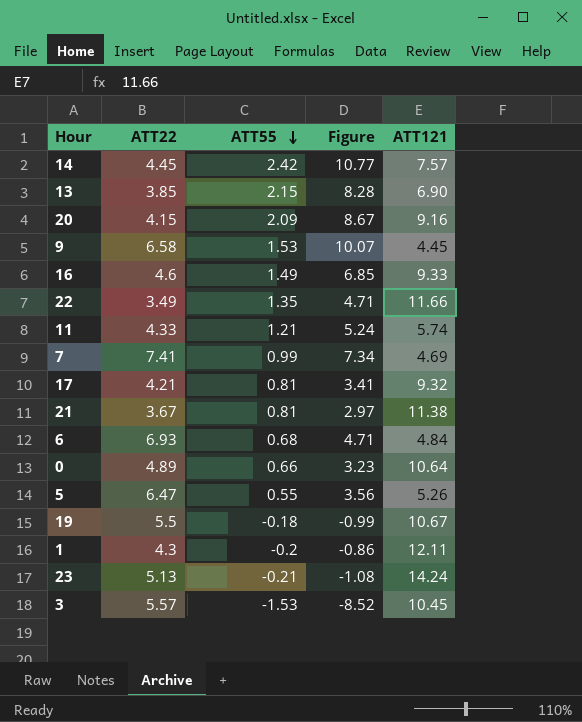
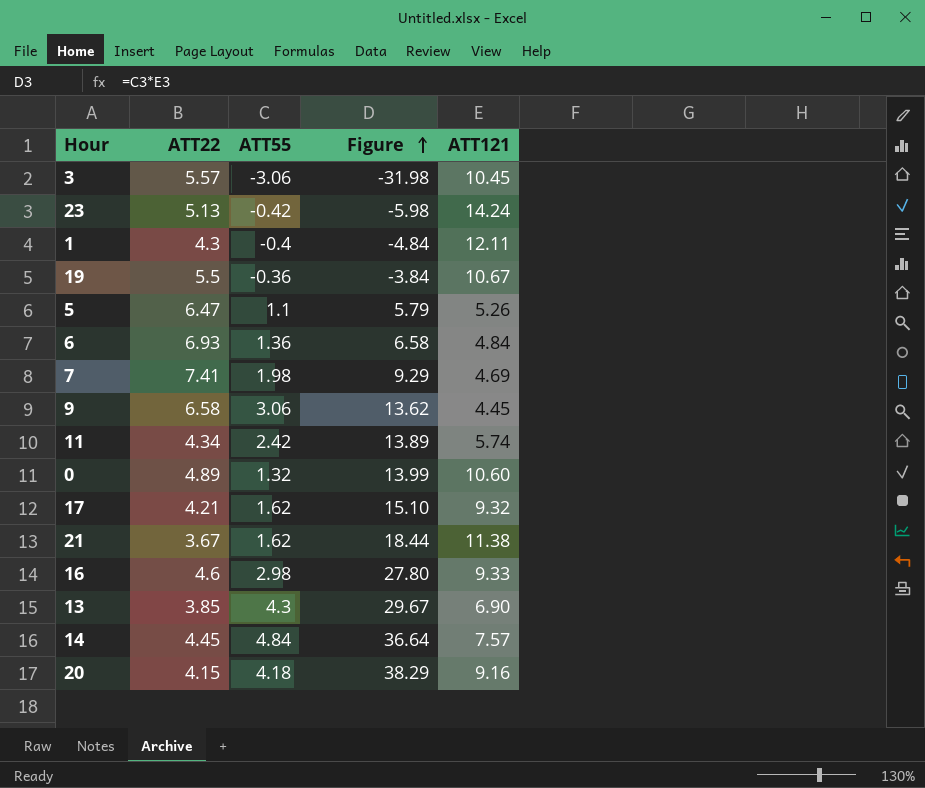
row order: ATT55 descending -> Figure ascending
column Figure | formula: [ATT22] * [ATT55] -> [ATT55] * [ATT121]
row 22: 3.49 | 1.35 | 4.71 | 11.66 -> none
3 | ATT55: -1.53 -> -3.06
23 | ATT55: -0.21 -> -0.42
1 | ATT55: -0.2 -> -0.4
19 | ATT55: -0.18 -> -0.36
5 | ATT55: 0.55 -> 1.1
6 | ATT55: 0.68 -> 1.36
7 | ATT55: 0.99 -> 1.98
9 | ATT55: 1.53 -> 3.06
11 | ATT22: 4.33 -> 4.34
11 | ATT55: 1.21 -> 2.42
0 | ATT55: 0.66 -> 1.32
0 | ATT121: 10.64 -> 10.60
17 | ATT55: 0.81 -> 1.62
21 | ATT55: 0.81 -> 1.62
16 | ATT55: 1.49 -> 2.98
13 | ATT55: 2.15 -> 4.3
14 | ATT55: 2.42 -> 4.84
20 | ATT55: 2.09 -> 4.18

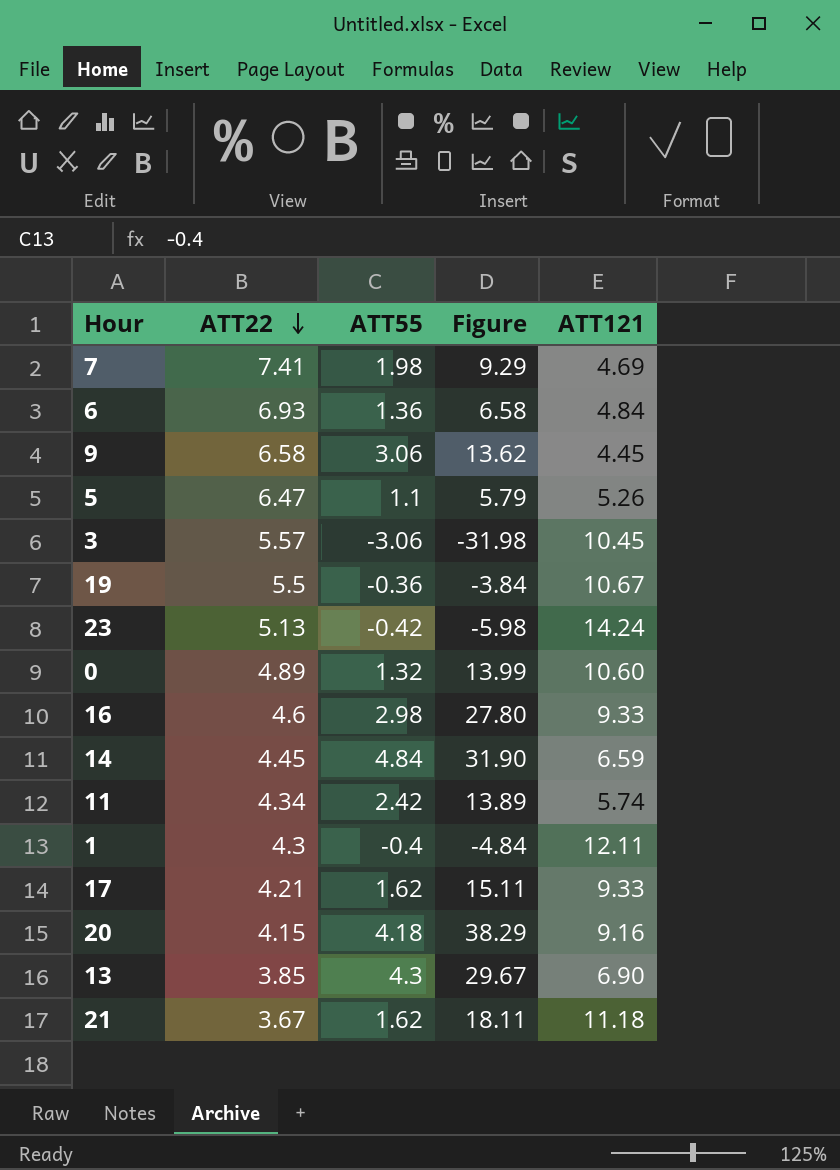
row order: Figure ascending -> ATT22 descending
14 | Figure: 36.64 -> 31.90
14 | ATT121: 7.57 -> 6.59
17 | Figure: 15.10 -> 15.11
17 | ATT121: 9.32 -> 9.33
21 | Figure: 18.44 -> 18.11
21 | ATT121: 11.38 -> 11.18

